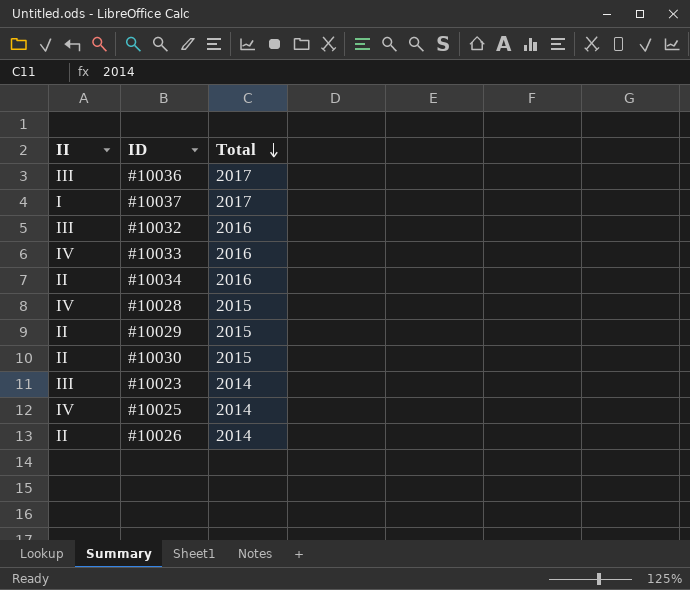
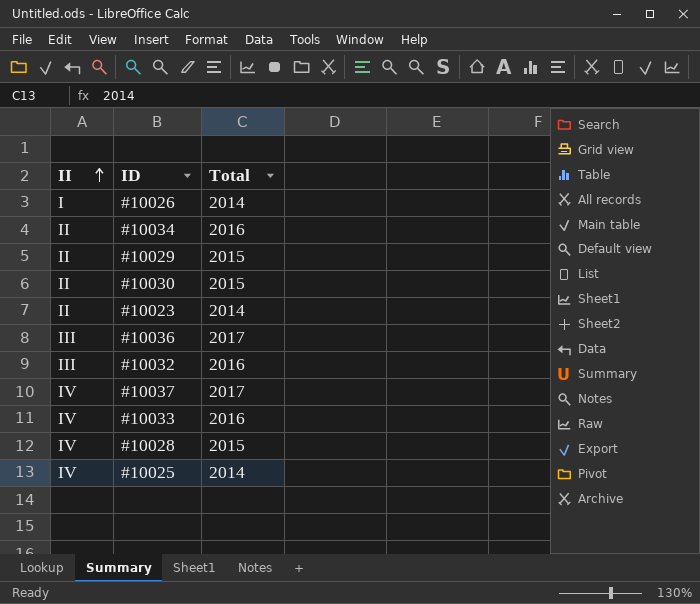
row order: Total descending -> II ascending
#10026 | II: II -> I
#10023 | II: III -> II
#10037 | II: I -> IV

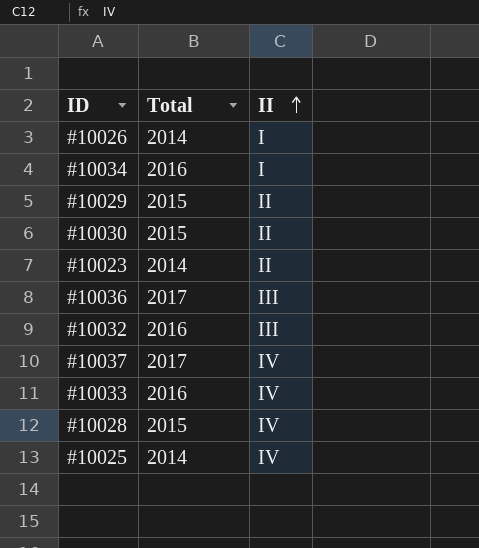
column II | position: 1 -> 3
#10034 | II: II -> I

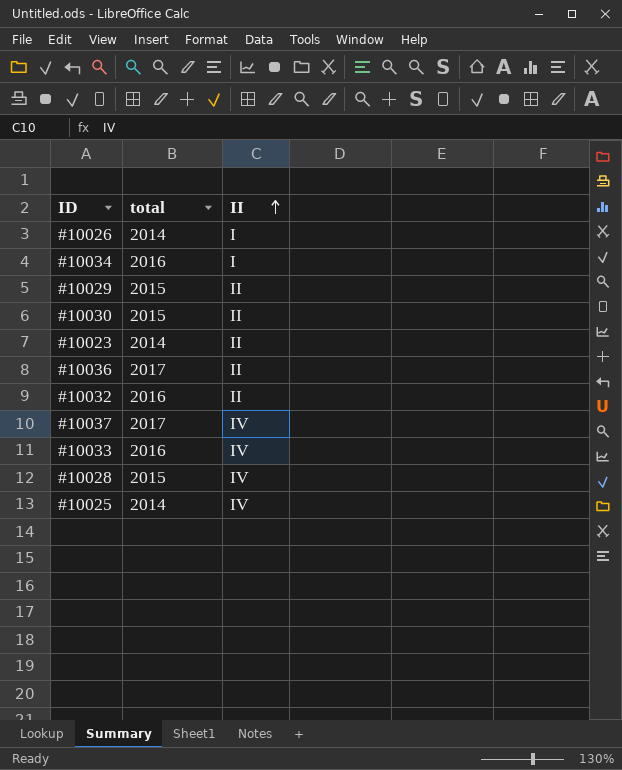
column name: Total -> total
#10036 | II: III -> II
#10032 | II: III -> II

